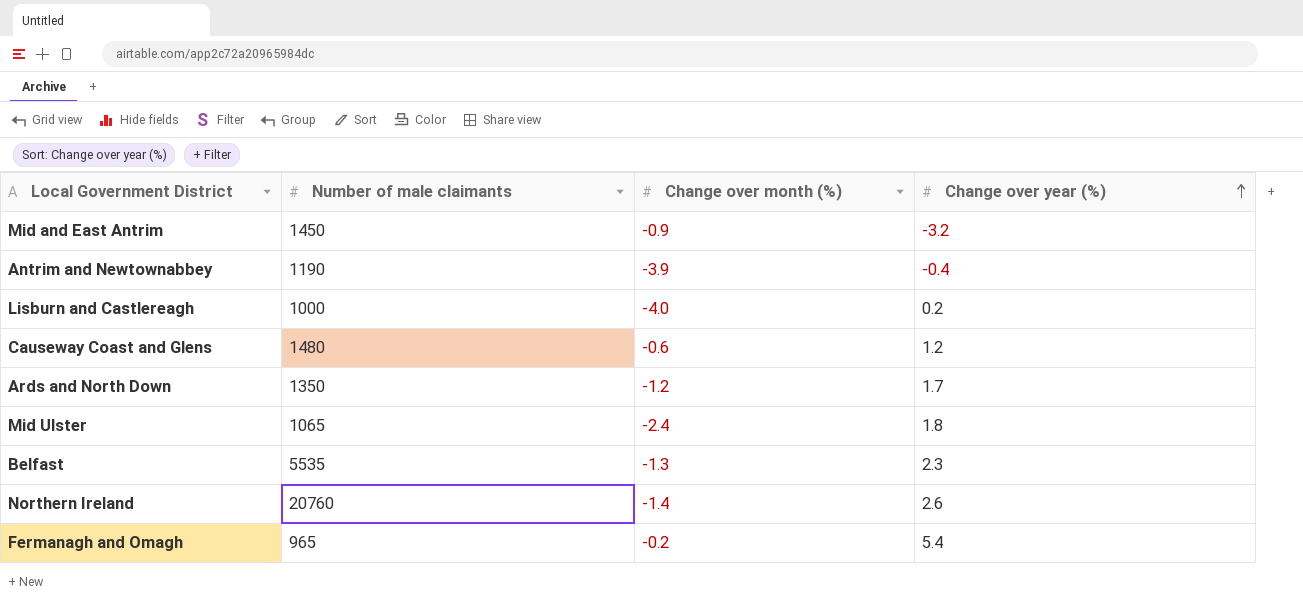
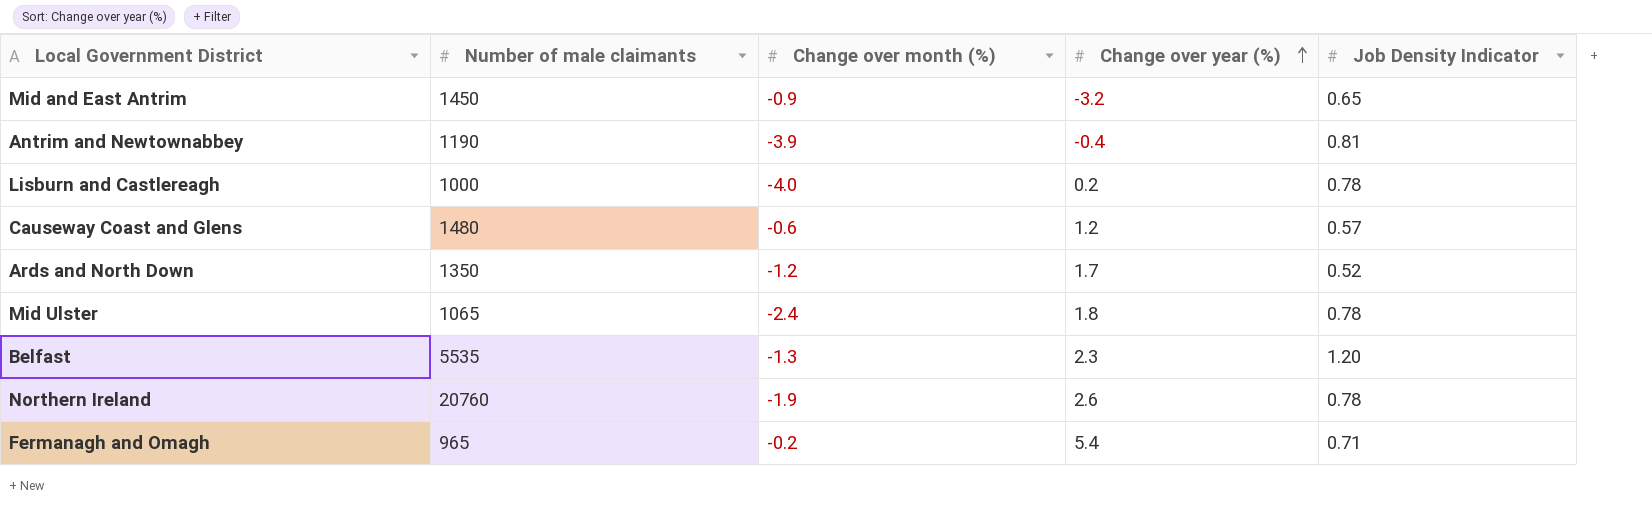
column Job Density Indicator | position: none -> 5
Northern Ireland | Change over month (%): -1.4 -> -1.9

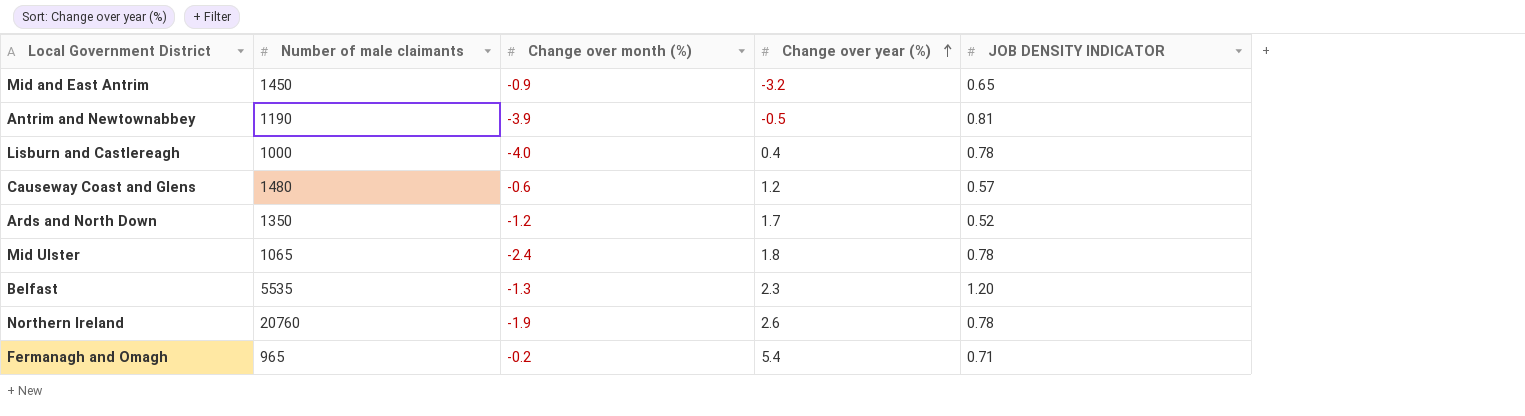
column name: Job Density Indicator -> JOB DENSITY INDICATOR
Antrim and Newtownabbey | Change over year (%): -0.4 -> -0.5
Lisburn and Castlereagh | Change over year (%): 0.2 -> 0.4

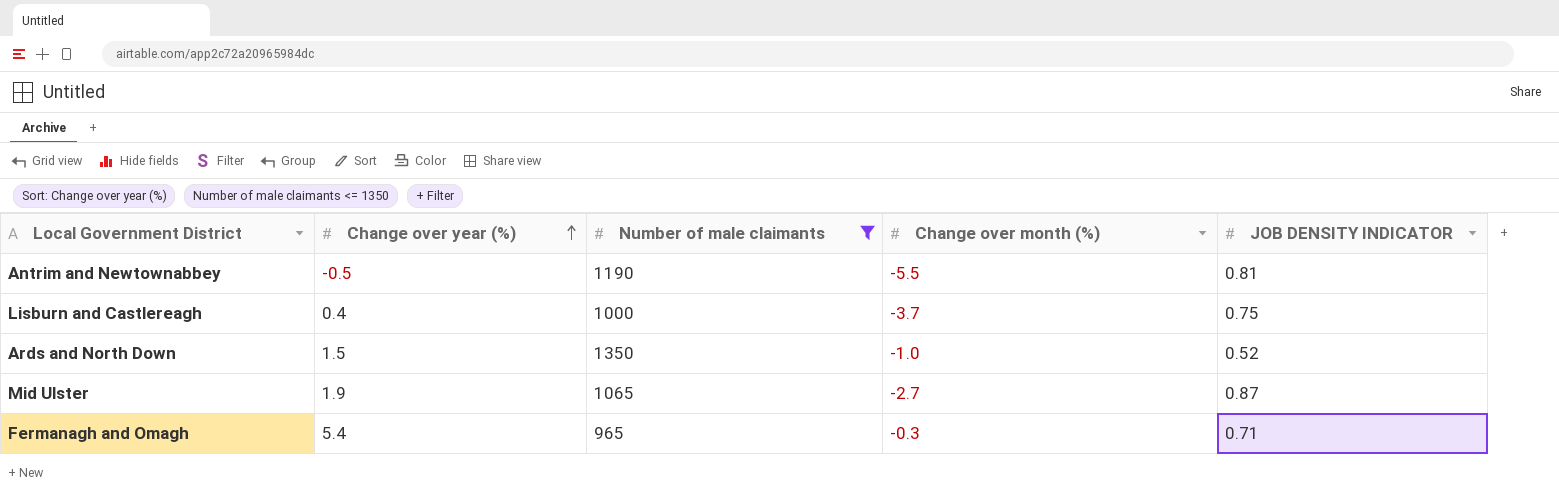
filter: none -> Number of male claimants <= 1350
column Change over year (%) | position: 4 -> 2
Antrim and Newtownabbey | Change over month (%): -3.9 -> -5.5
Lisburn and Castlereagh | Change over month (%): -4.0 -> -3.7
Lisburn and Castlereagh | JOB DENSITY INDICATOR: 0.78 -> 0.75
Ards and North Down | Change over year (%): 1.7 -> 1.5
Ards and North Down | Change over month (%): -1.2 -> -1.0
Mid Ulster | Change over year (%): 1.8 -> 1.9
Mid Ulster | Change over month (%): -2.4 -> -2.7
Mid Ulster | JOB DENSITY INDICATOR: 0.78 -> 0.87
Fermanagh and Omagh | Change over month (%): -0.2 -> -0.3

